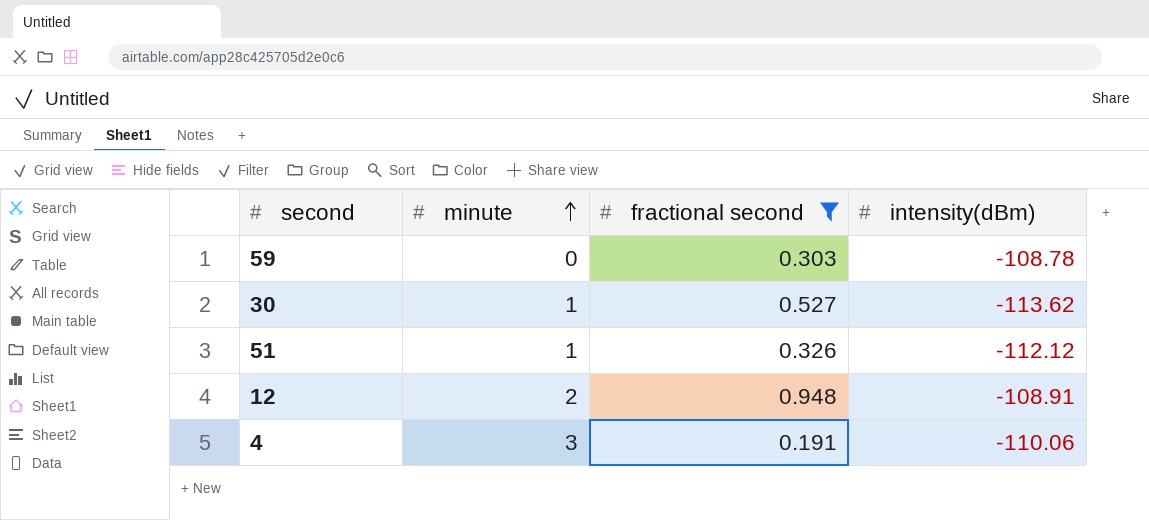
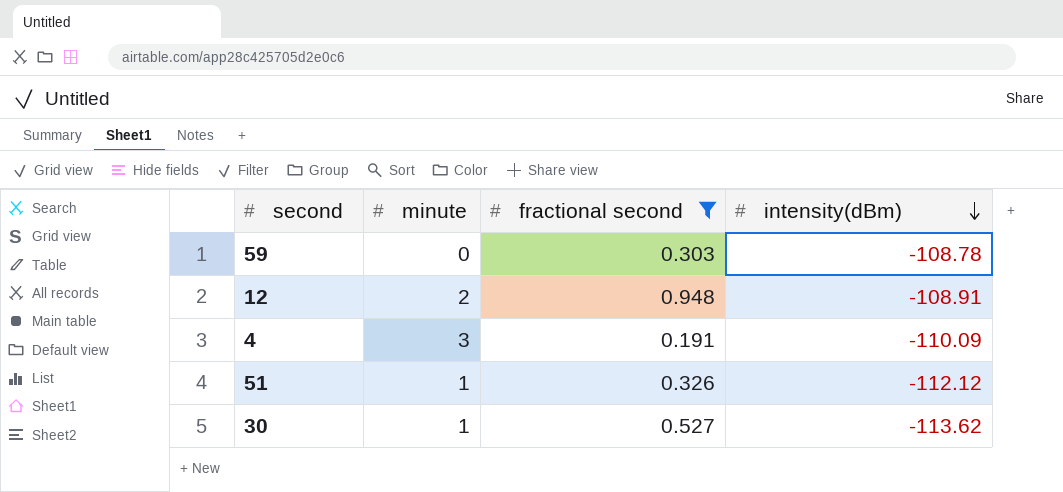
row order: minute ascending -> intensity(dBm) descending
4 | intensity(dBm): -110.06 -> -110.09

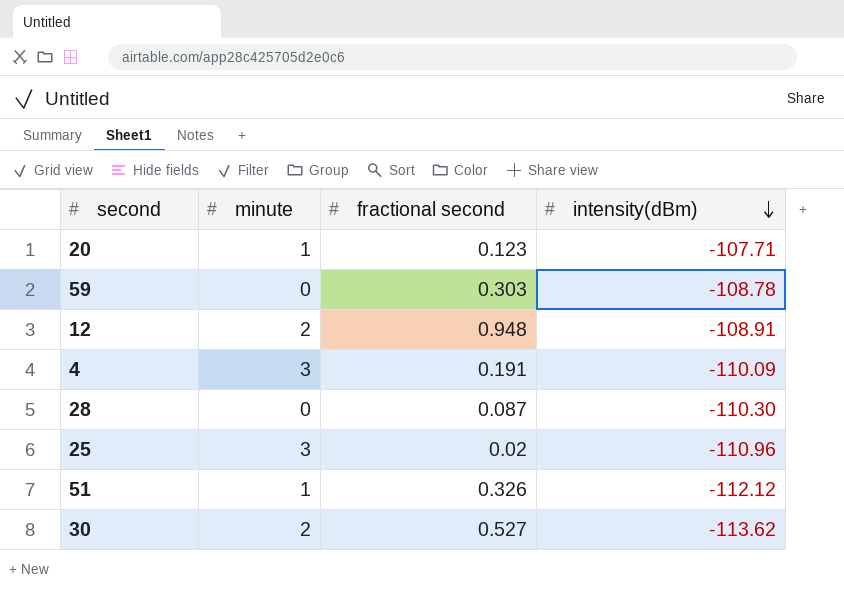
filter: fractional second >= 0.191 -> none
30 | minute: 1 -> 2

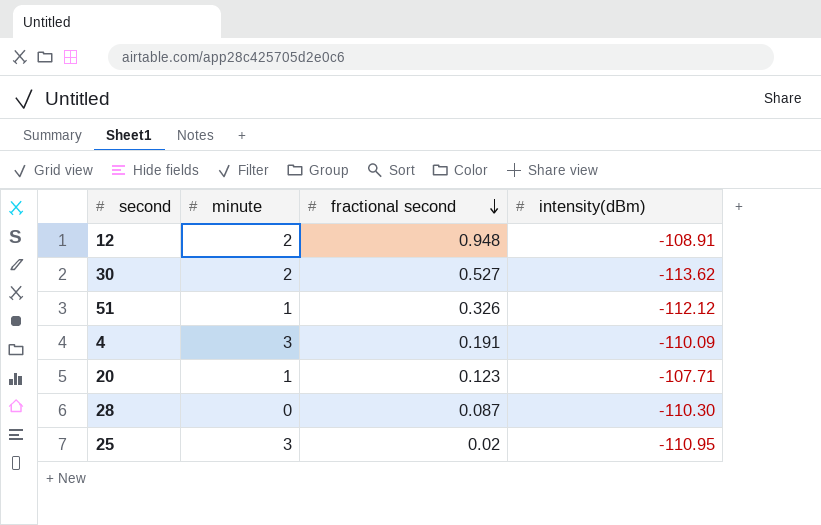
row order: intensity(dBm) descending -> fractional second descending
row 59: 0 | 0.303 | -108.78 -> none
25 | intensity(dBm): -110.96 -> -110.95

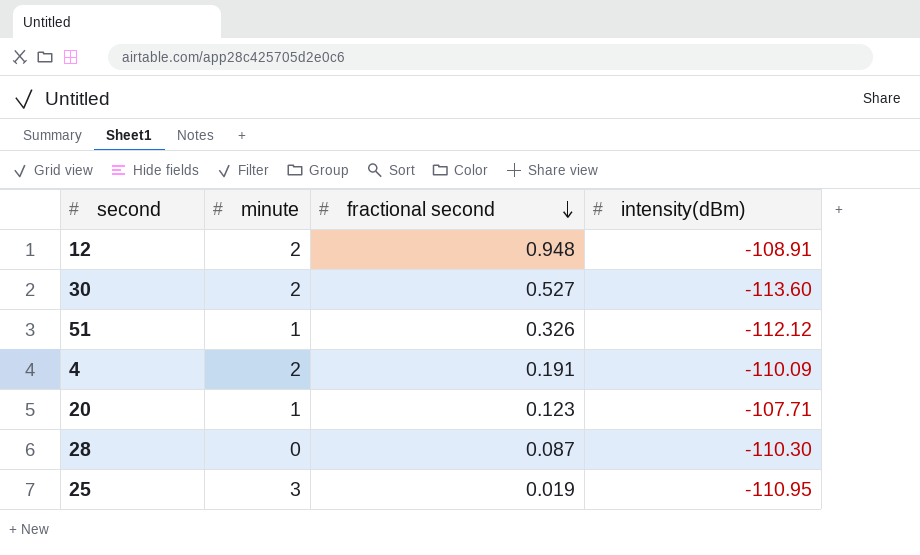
30 | intensity(dBm): -113.62 -> -113.60
4 | minute: 3 -> 2
25 | fractional second: 0.02 -> 0.019

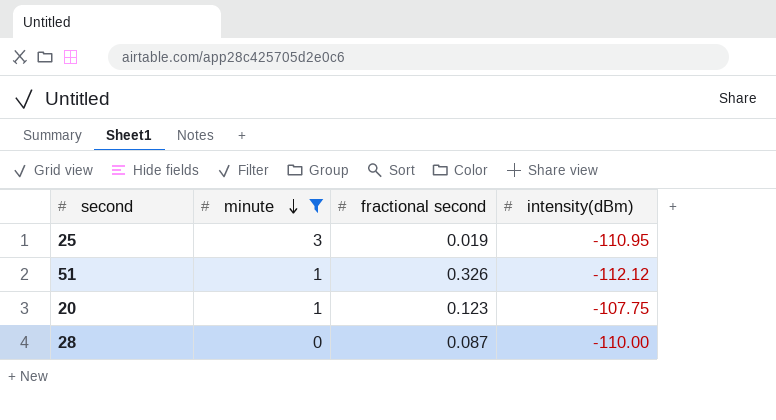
filter: none -> minute != 2
row order: fractional second descending -> minute descending
20 | intensity(dBm): -107.71 -> -107.75
28 | intensity(dBm): -110.30 -> -110.00

